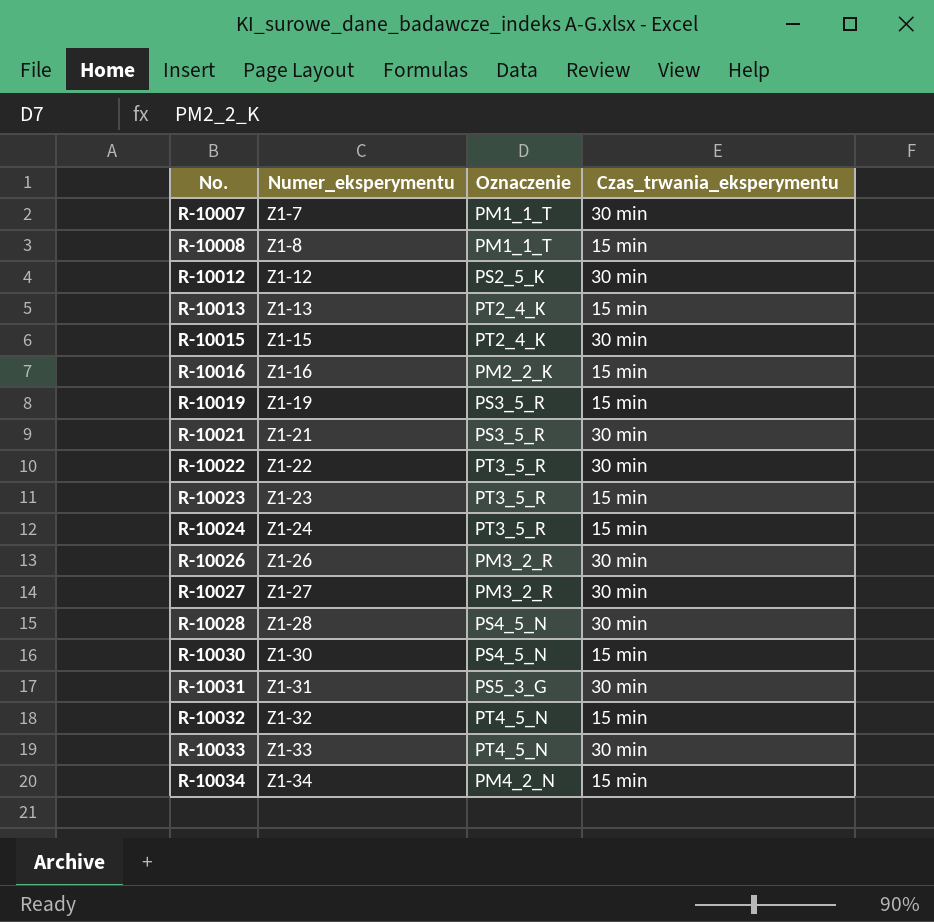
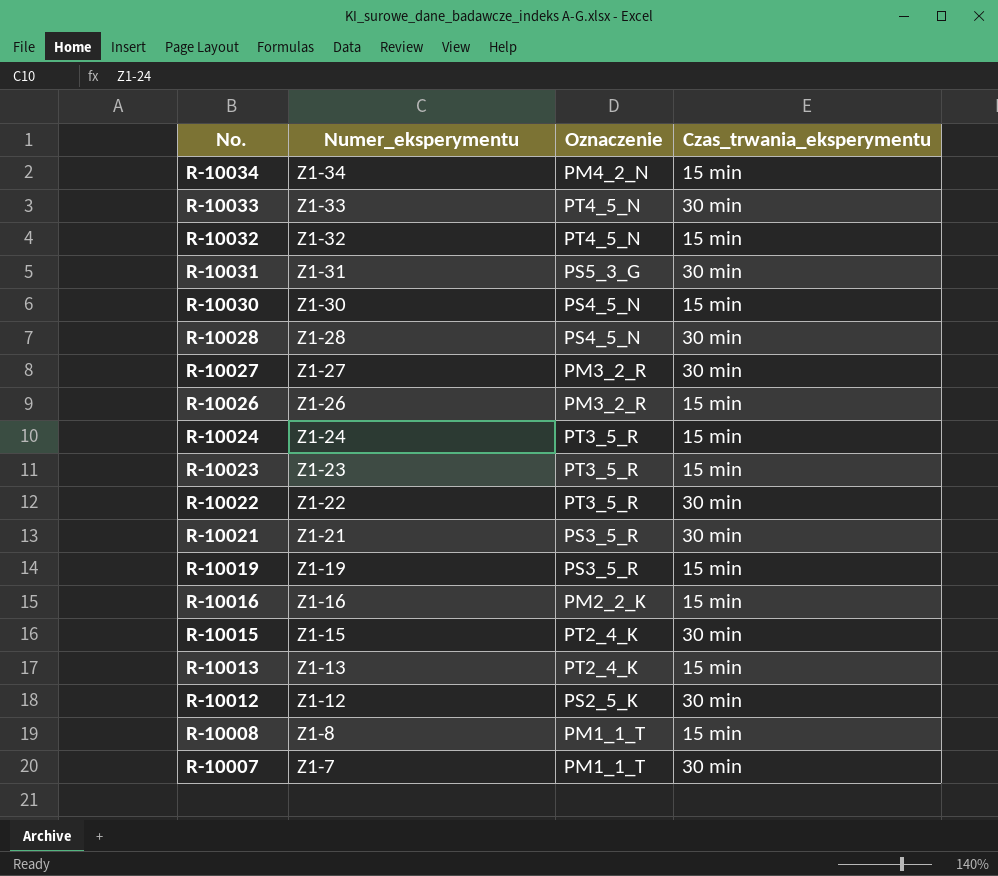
row order: No. ascending -> No. descending
R-10026 | Czas_trwania_eksperymentu: 30 min -> 15 min

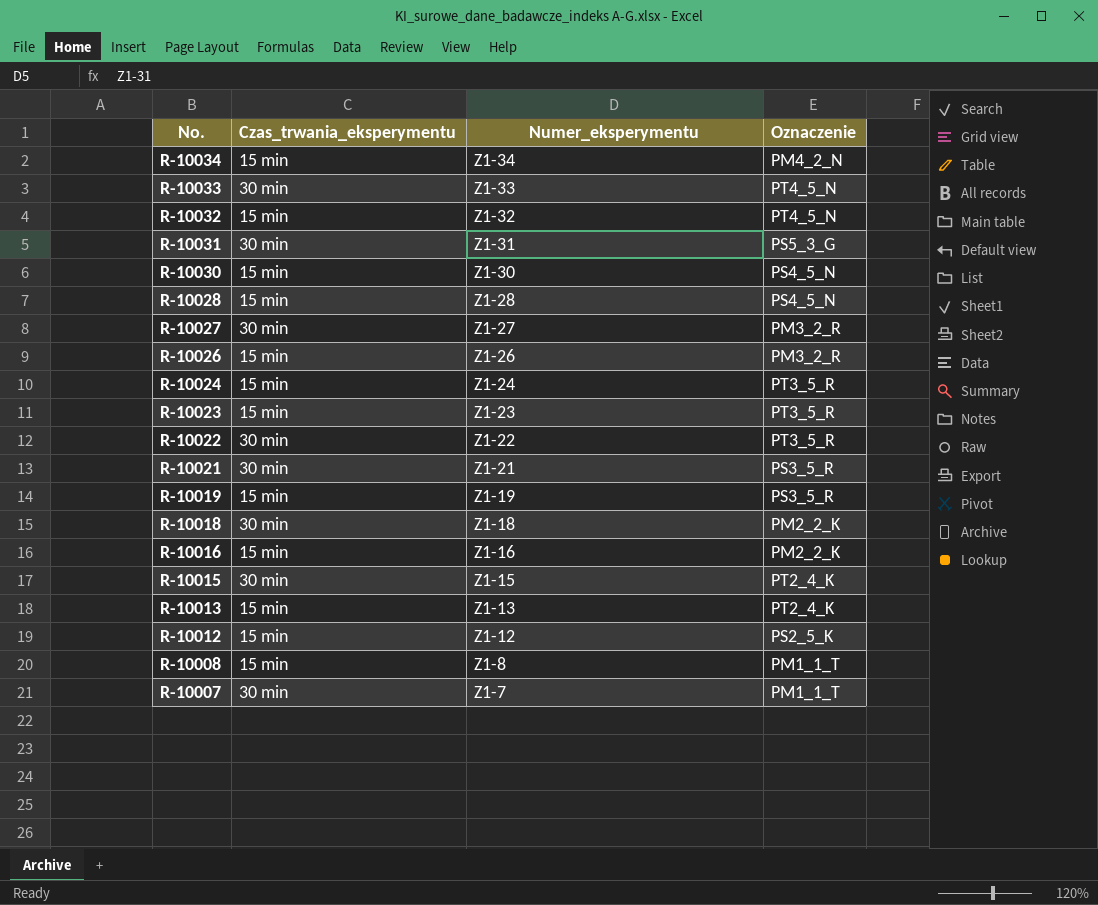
column Czas_trwania_eksperymentu | position: 4 -> 2
R-10028 | Czas_trwania_eksperymentu: 30 min -> 15 min
row R-10018: none -> 30 min | Z1-18 | PM2_2_K
R-10012 | Czas_trwania_eksperymentu: 30 min -> 15 min

